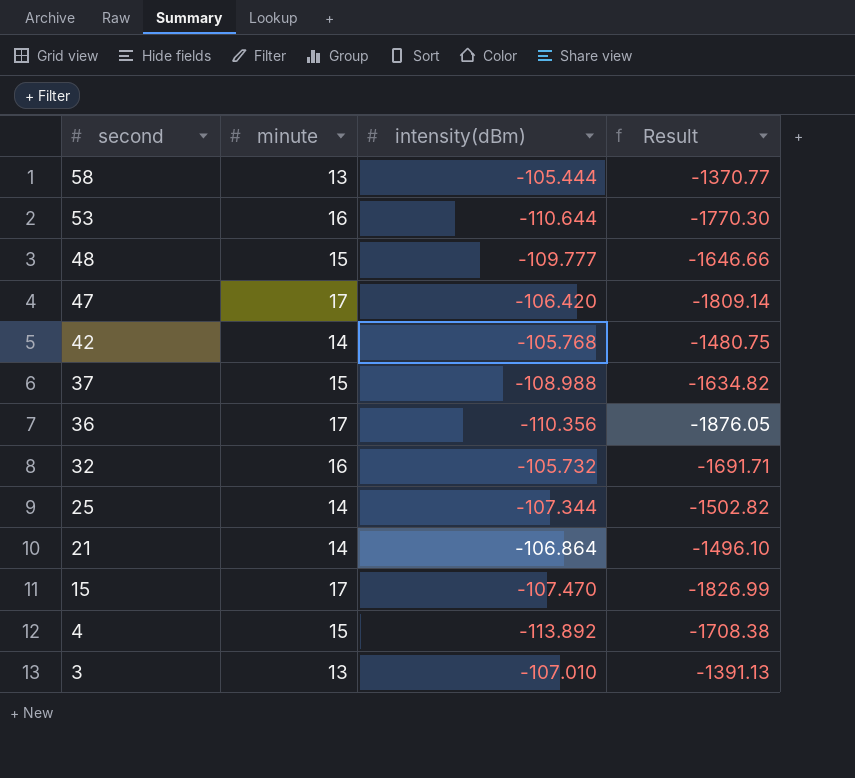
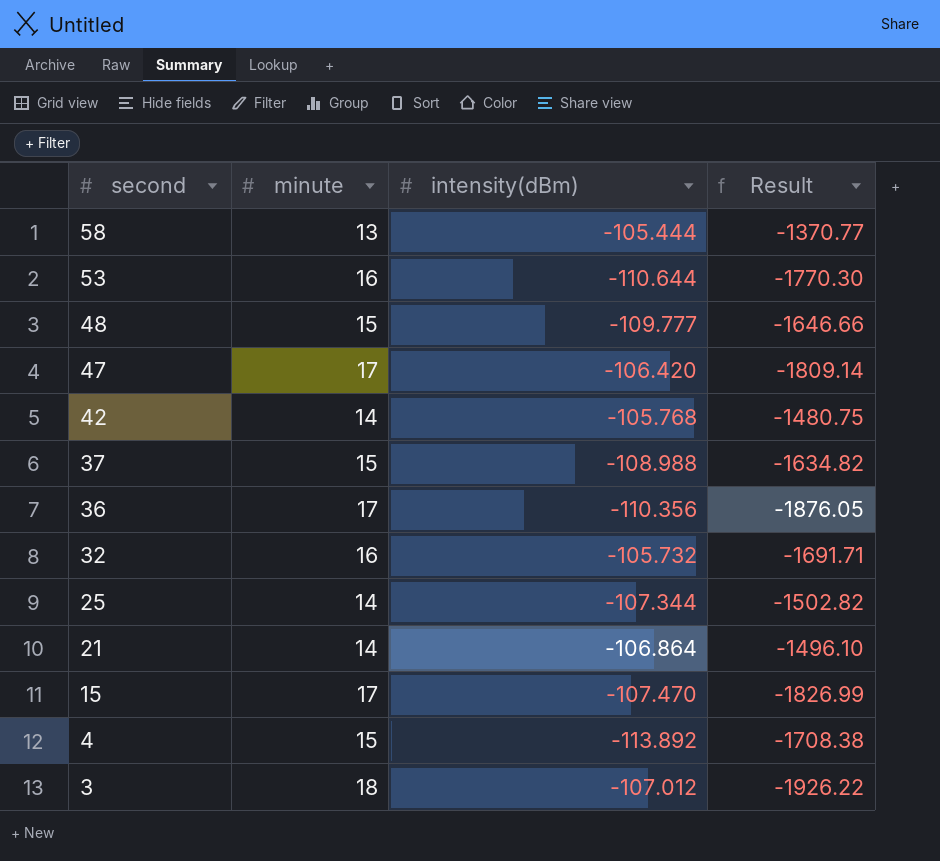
3 | minute: 13 -> 18
3 | intensity(dBm): -107.010 -> -107.012
3 | Result: -1391.13 -> -1926.22

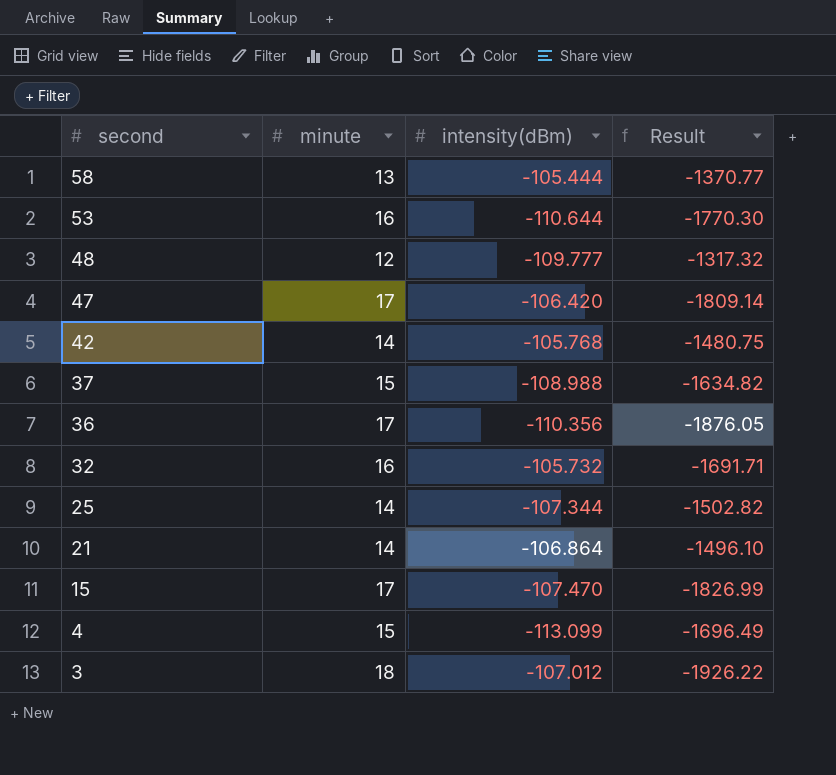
48 | minute: 15 -> 12
48 | Result: -1646.66 -> -1317.32
4 | intensity(dBm): -113.892 -> -113.099
4 | Result: -1708.38 -> -1696.49

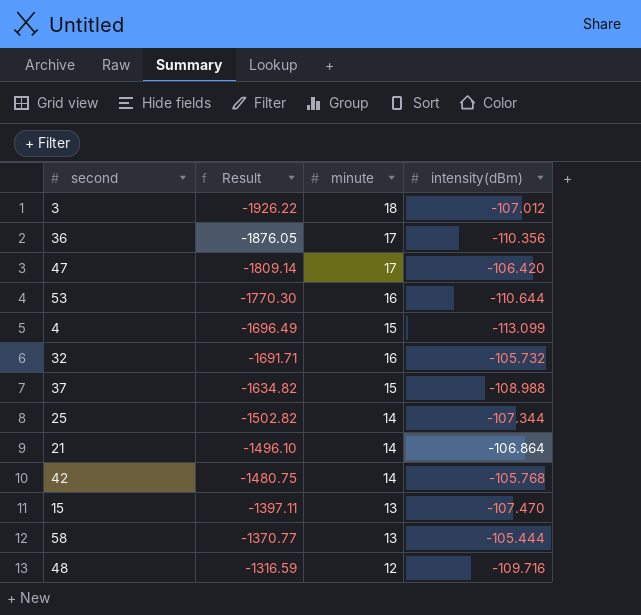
row order: second descending -> Result ascending
column Result | position: 4 -> 2
15 | Result: -1826.99 -> -1397.11
15 | minute: 17 -> 13
48 | Result: -1317.32 -> -1316.59
48 | intensity(dBm): -109.777 -> -109.716

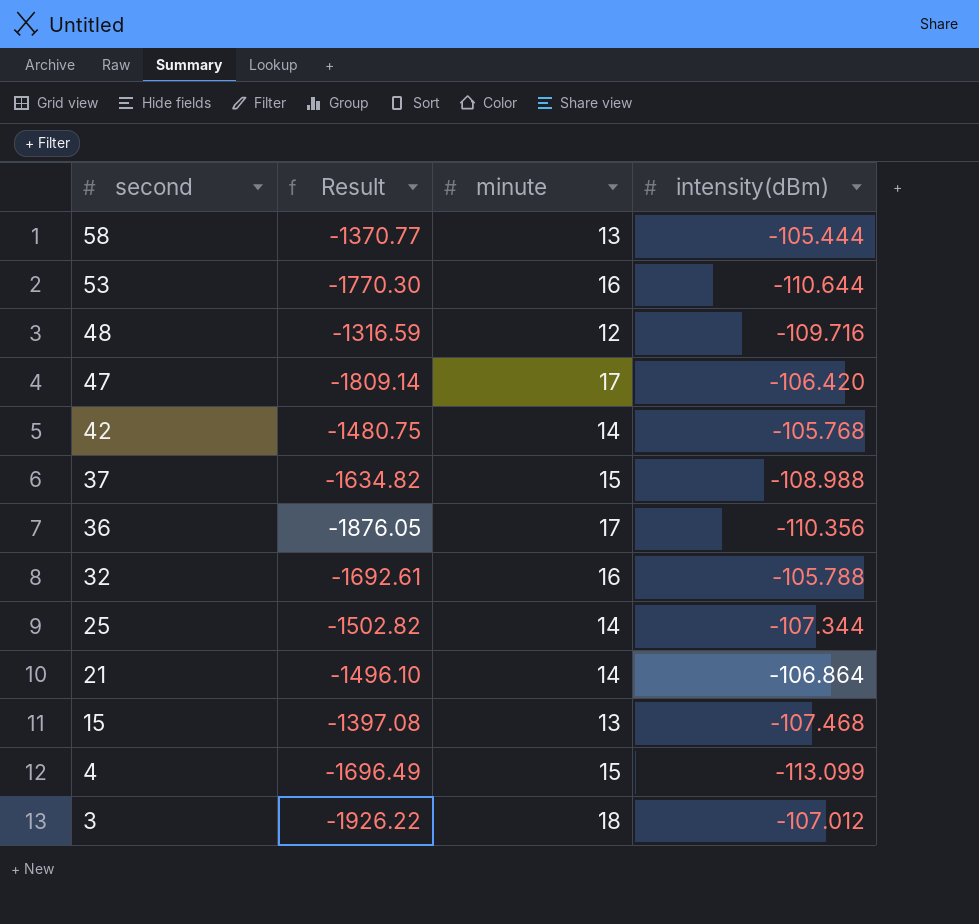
row order: Result ascending -> second descending
32 | Result: -1691.71 -> -1692.61
32 | intensity(dBm): -105.732 -> -105.788
15 | Result: -1397.11 -> -1397.08
15 | intensity(dBm): -107.470 -> -107.468

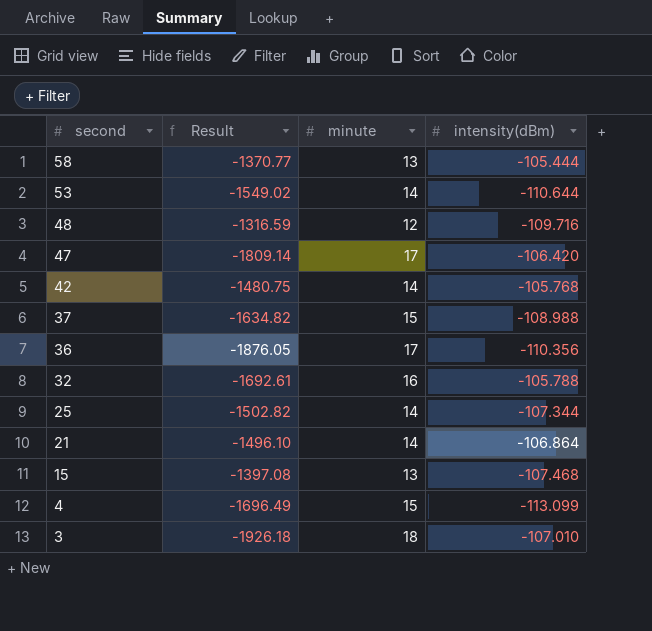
53 | Result: -1770.30 -> -1549.02
53 | minute: 16 -> 14
3 | Result: -1926.22 -> -1926.18
3 | intensity(dBm): -107.012 -> -107.010

